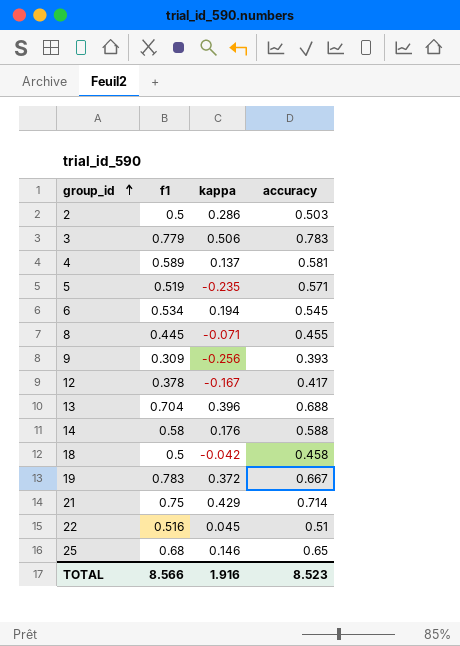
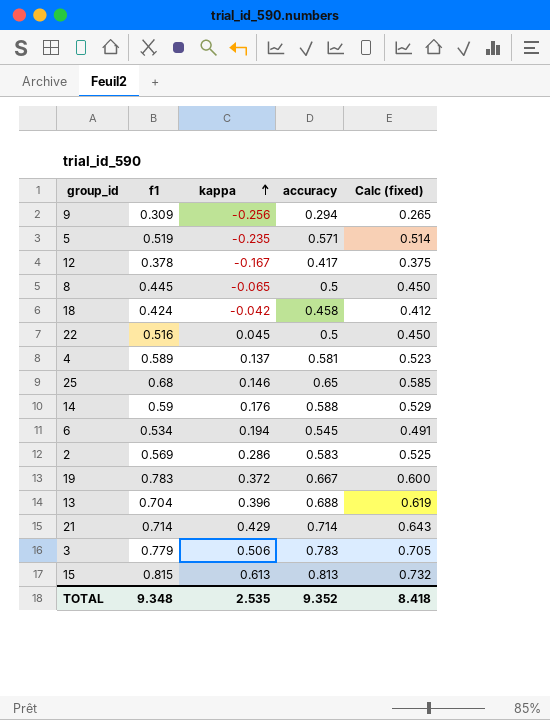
row order: group_id ascending -> kappa ascending
column Calc (fixed) | formula: none -> [accuracy] * 0.9
9 | accuracy: 0.393 -> 0.294
8 | kappa: -0.071 -> -0.065
8 | accuracy: 0.455 -> 0.5
18 | f1: 0.5 -> 0.424
22 | accuracy: 0.51 -> 0.5
14 | f1: 0.58 -> 0.59
2 | f1: 0.5 -> 0.569
2 | accuracy: 0.503 -> 0.583
21 | f1: 0.75 -> 0.714
row 15: none -> 0.815 | 0.613 | 0.813 | 0.732
TOTAL | f1: 8.566 -> 9.348
TOTAL | kappa: 1.916 -> 2.535
TOTAL | accuracy: 8.523 -> 9.352

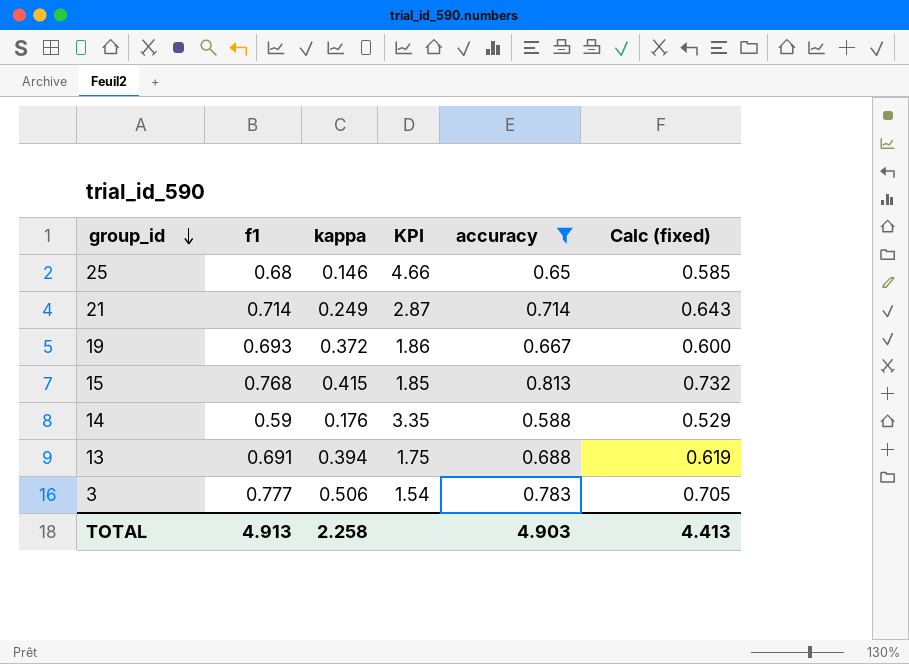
filter: none -> accuracy >= 0.588
row order: kappa ascending -> group_id descending
column KPI | formula: none -> [f1] / [kappa]
21 | kappa: 0.429 -> 0.249
19 | f1: 0.783 -> 0.693
15 | f1: 0.815 -> 0.768
15 | kappa: 0.613 -> 0.415
13 | f1: 0.704 -> 0.691
13 | kappa: 0.396 -> 0.394
3 | f1: 0.779 -> 0.777
TOTAL | f1: 9.348 -> 4.913
TOTAL | kappa: 2.535 -> 2.258
TOTAL | accuracy: 9.352 -> 4.903
TOTAL | Calc (fixed): 8.418 -> 4.413

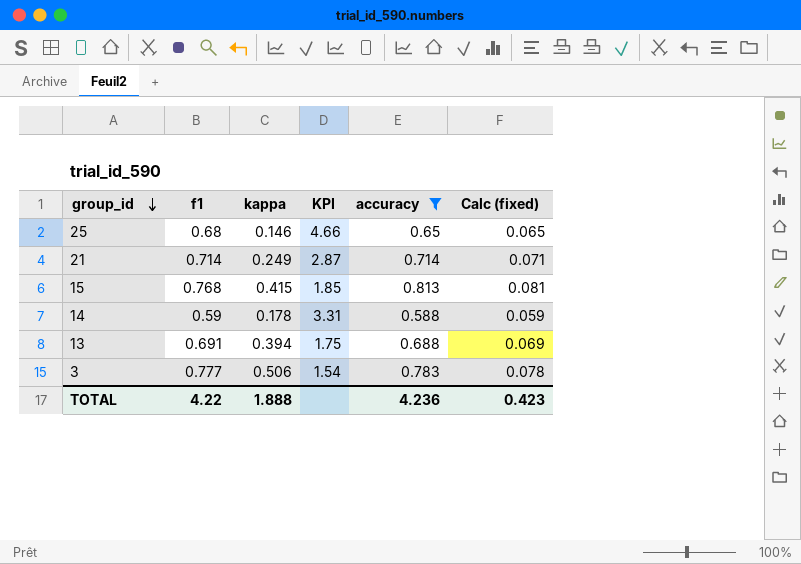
column Calc (fixed) | formula: [accuracy] * 0.9 -> [accuracy] * 0.1
row 19: 0.693 | 0.372 | 1.86 | 0.667 | 0.600 -> none
14 | kappa: 0.176 -> 0.178
14 | KPI: 3.35 -> 3.31
TOTAL | f1: 4.913 -> 4.22
TOTAL | kappa: 2.258 -> 1.888
TOTAL | accuracy: 4.903 -> 4.236
TOTAL | Calc (fixed): 4.413 -> 0.423

